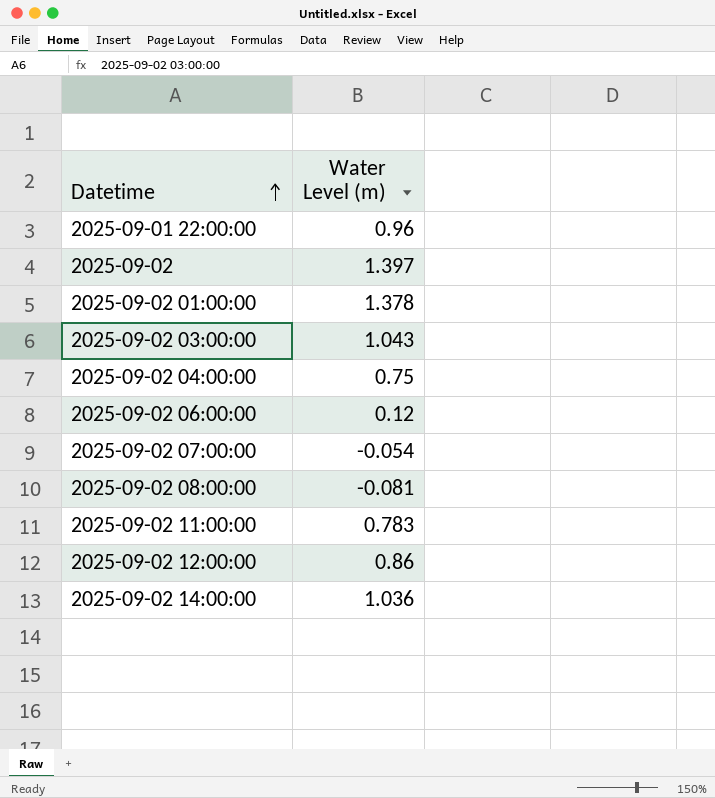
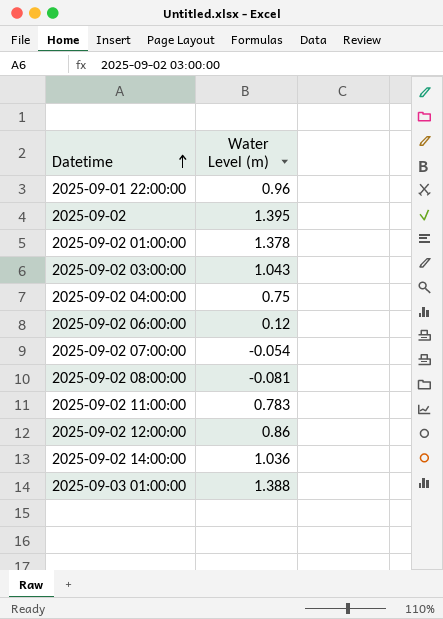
2025-09-02 | Water Level (m): 1.397 -> 1.395
row 2025-09-03 01:00:00: none -> 1.388

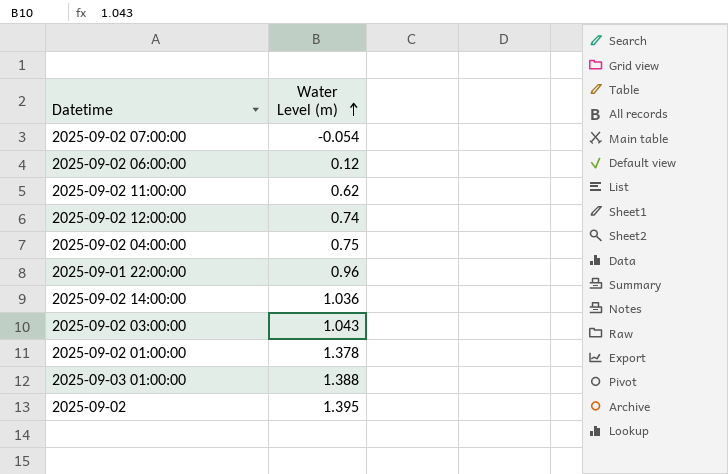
row order: Datetime ascending -> Water Level (m) ascending
row 2025-09-02 08:00:00: -0.081 -> none
2025-09-02 11:00:00 | Water Level (m): 0.783 -> 0.62
2025-09-02 12:00:00 | Water Level (m): 0.86 -> 0.74

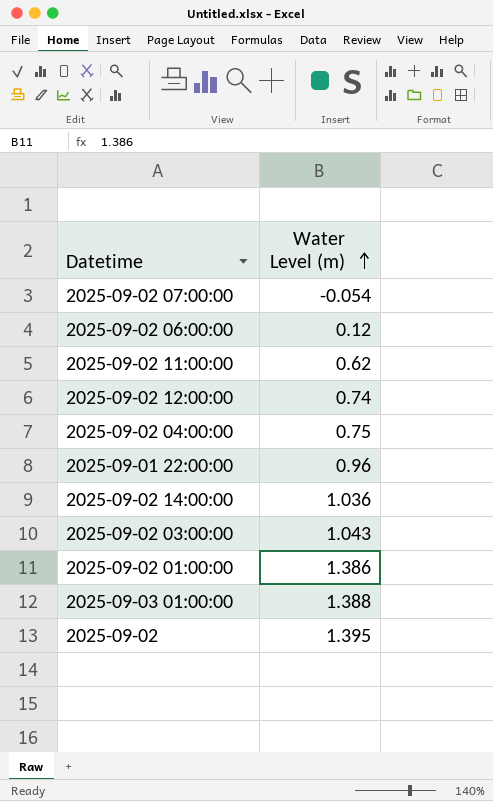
2025-09-02 01:00:00 | Water Level (m): 1.378 -> 1.386

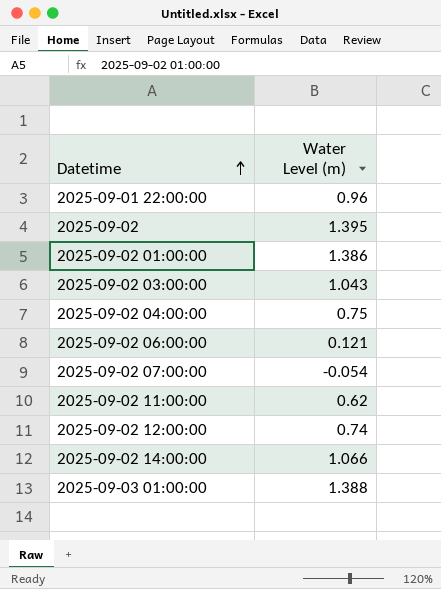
row order: Water Level (m) ascending -> Datetime ascending
2025-09-02 06:00:00 | Water Level (m): 0.12 -> 0.121
2025-09-02 14:00:00 | Water Level (m): 1.036 -> 1.066

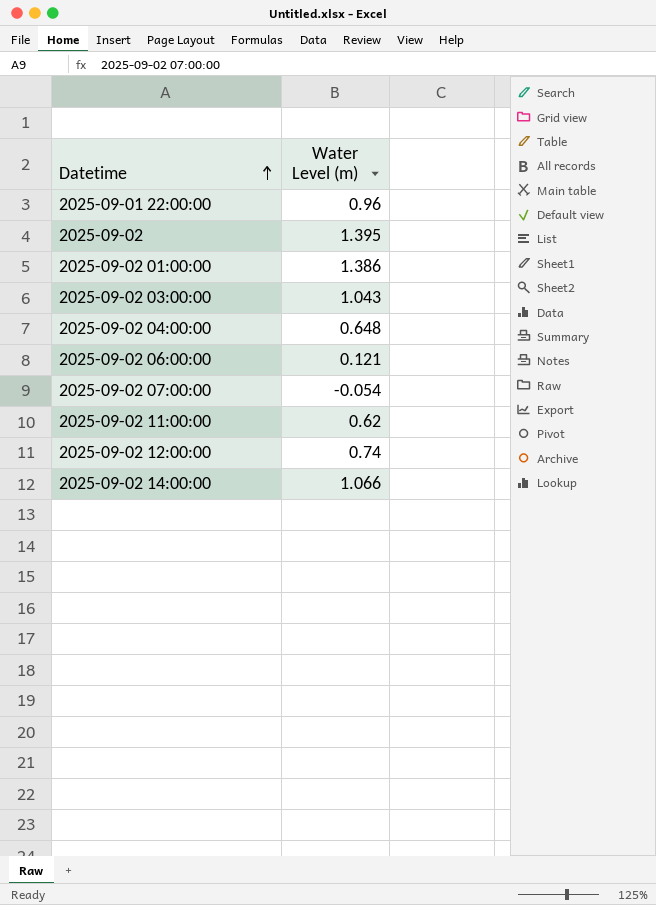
row 2025-09-03 01:00:00: 1.388 -> none
2025-09-02 04:00:00 | Water Level (m): 0.75 -> 0.648

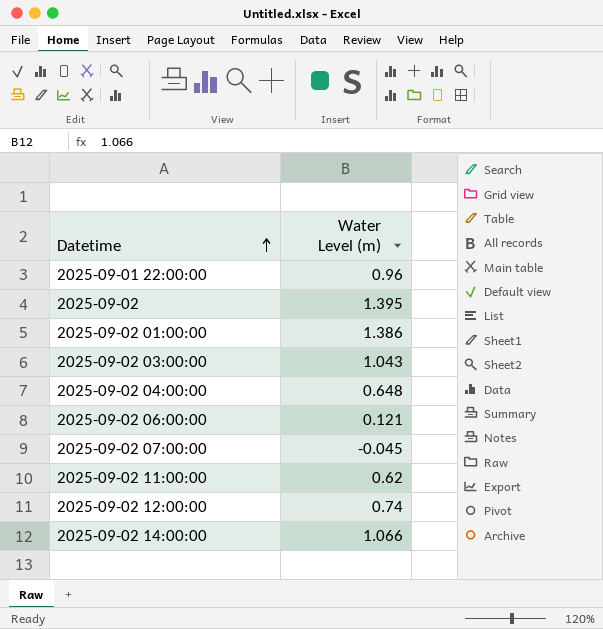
2025-09-02 07:00:00 | Water Level (m): -0.054 -> -0.045

